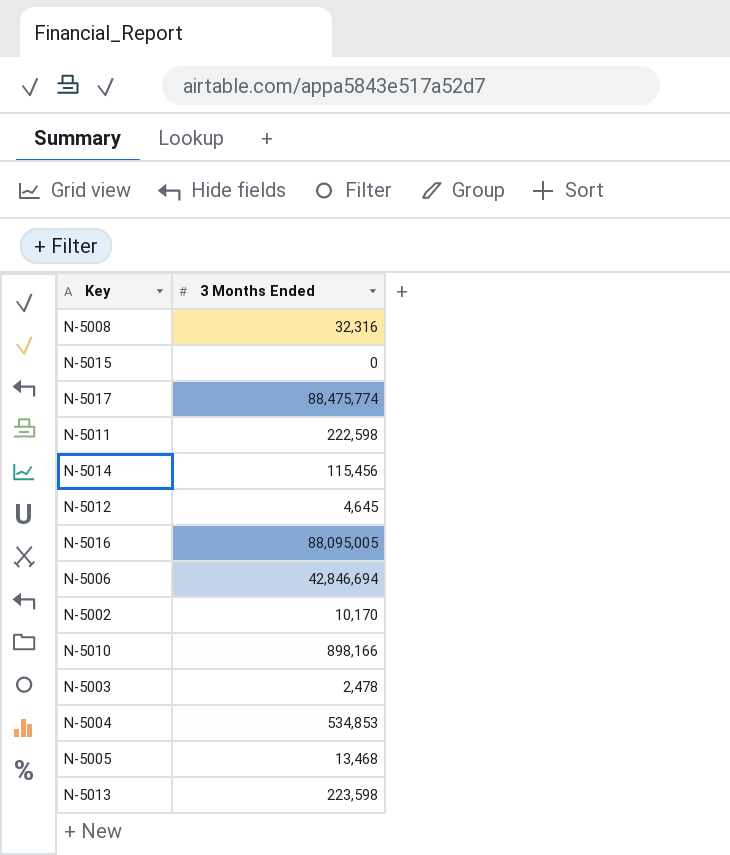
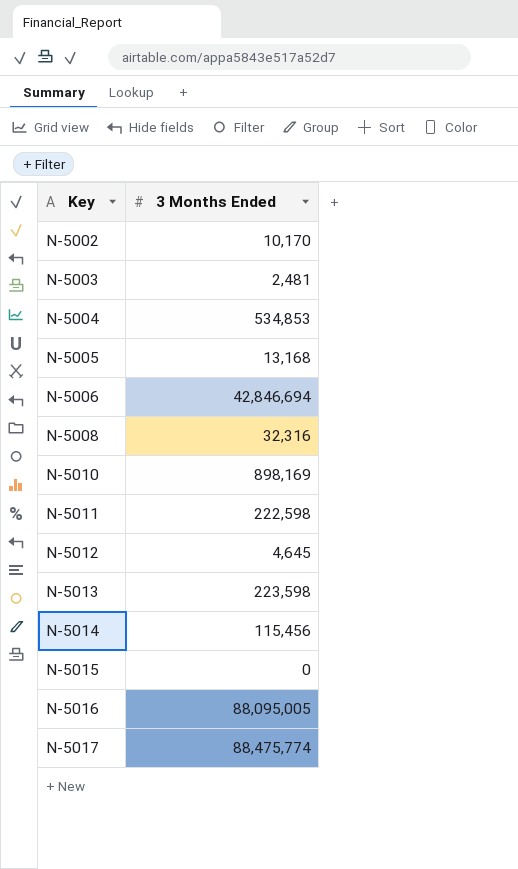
row order: none -> Key ascending
N-5003 | 3 Months Ended: 2,478 -> 2,481
N-5005 | 3 Months Ended: 13,468 -> 13,168
N-5010 | 3 Months Ended: 898,166 -> 898,169

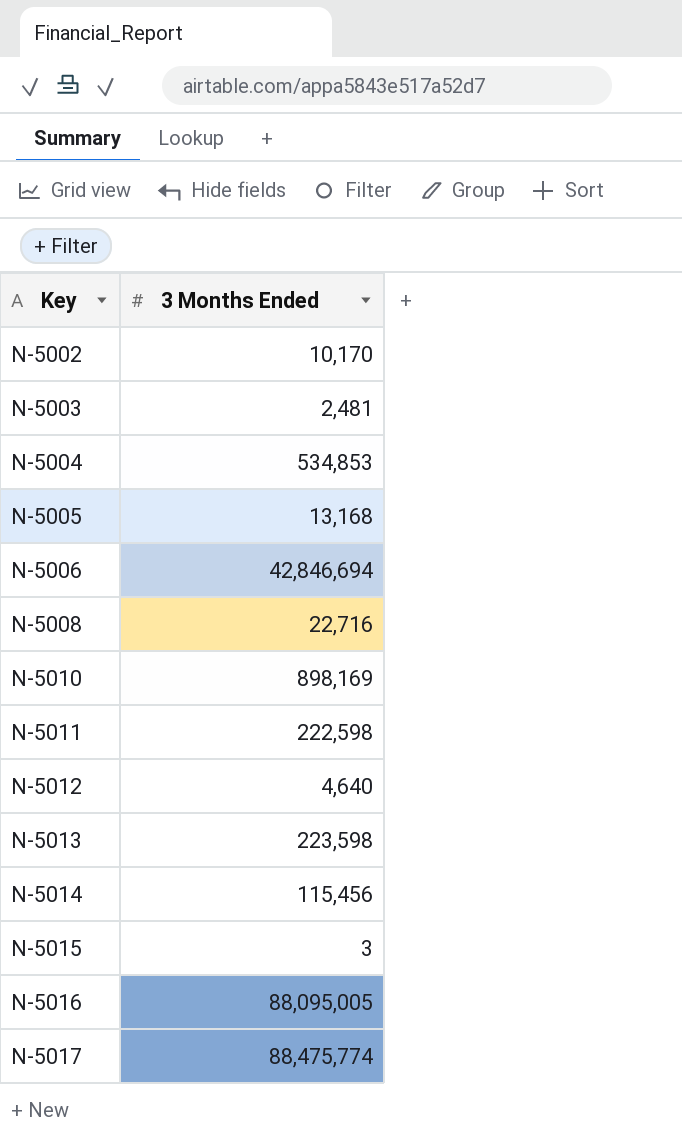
N-5008 | 3 Months Ended: 32,316 -> 22,716
N-5012 | 3 Months Ended: 4,645 -> 4,640
N-5015 | 3 Months Ended: 0 -> 3

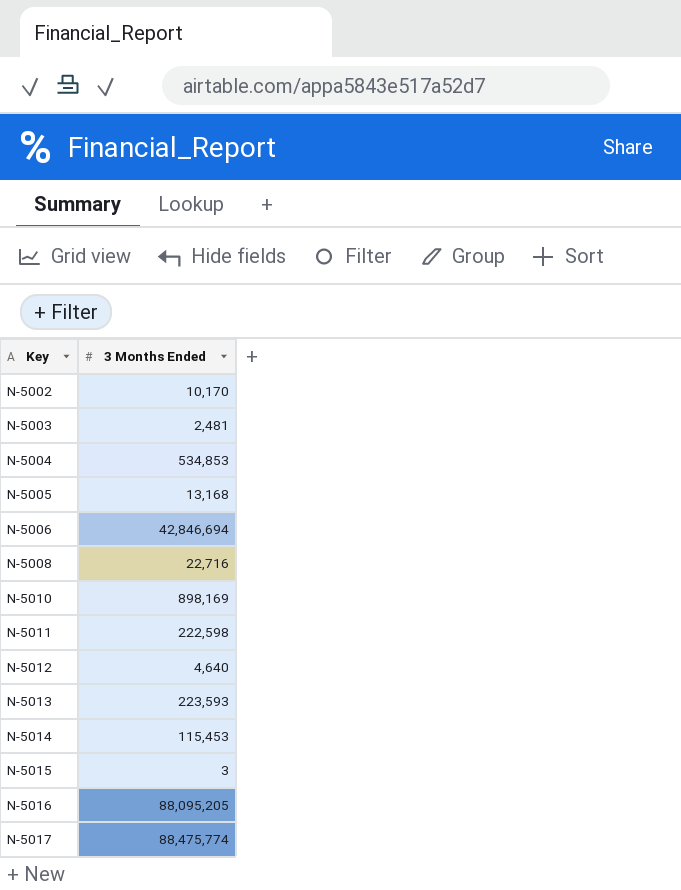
N-5013 | 3 Months Ended: 223,598 -> 223,593
N-5014 | 3 Months Ended: 115,456 -> 115,453
N-5016 | 3 Months Ended: 88,095,005 -> 88,095,205

